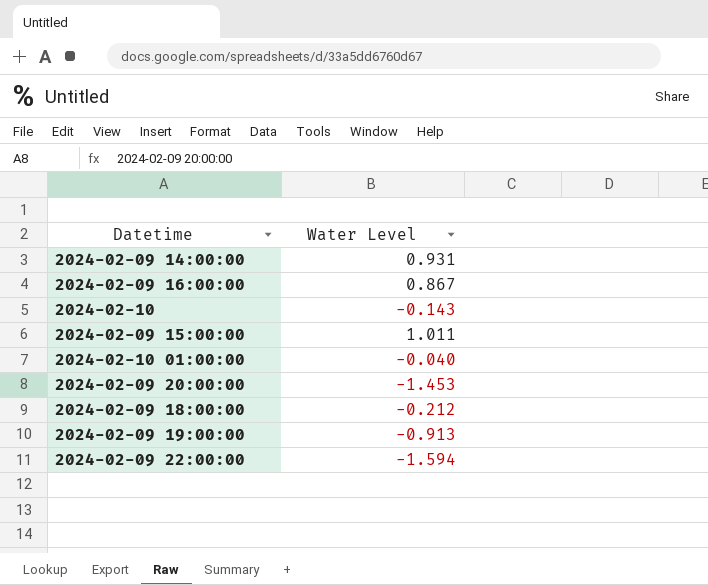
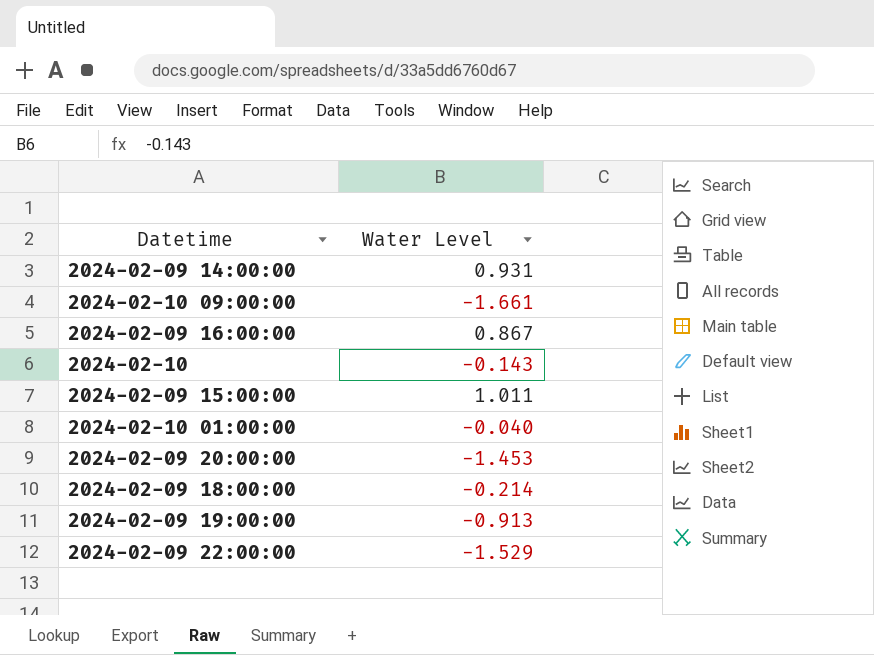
row 2024-02-10 09:00:00: none -> -1.661
2024-02-09 18:00:00 | Water Level: -0.212 -> -0.214
2024-02-09 22:00:00 | Water Level: -1.594 -> -1.529

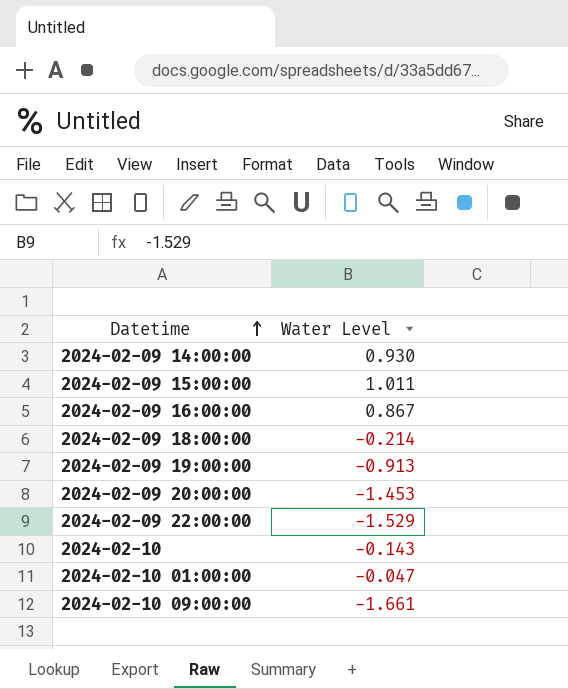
row order: none -> Datetime ascending
2024-02-09 14:00:00 | Water Level: 0.931 -> 0.930
2024-02-10 01:00:00 | Water Level: -0.040 -> -0.047

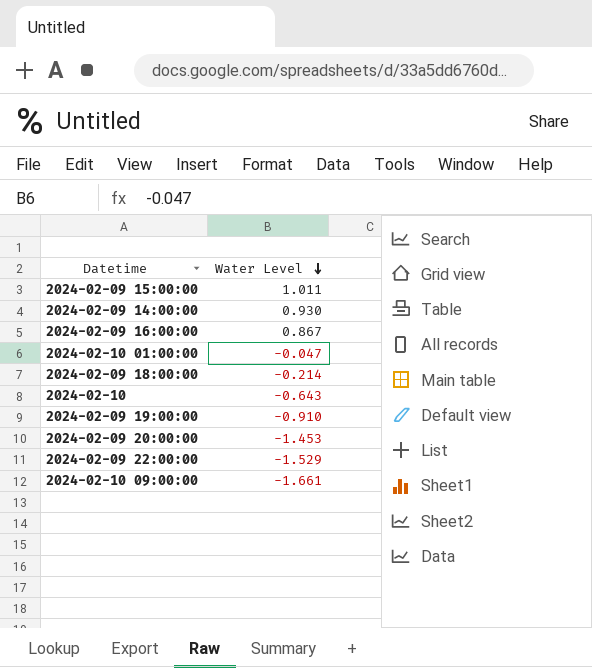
row order: Datetime ascending -> Water Level descending
2024-02-10 | Water Level: -0.143 -> -0.643
2024-02-09 19:00:00 | Water Level: -0.913 -> -0.910

